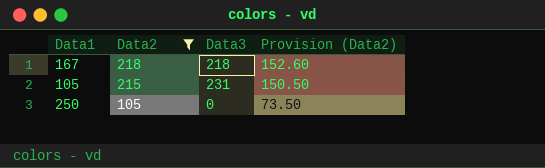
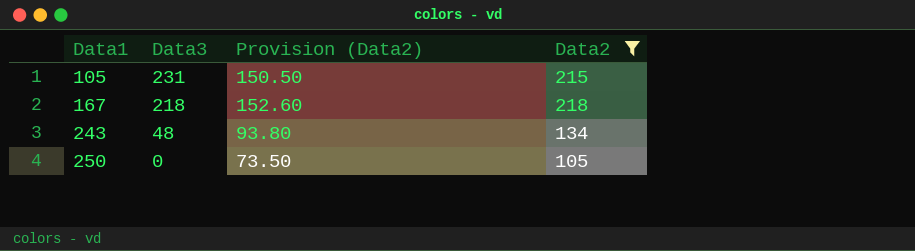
row order: Data2 descending -> Data1 ascending
column Data2 | position: 2 -> 4
row 243: none -> 48 | 93.80 | 134

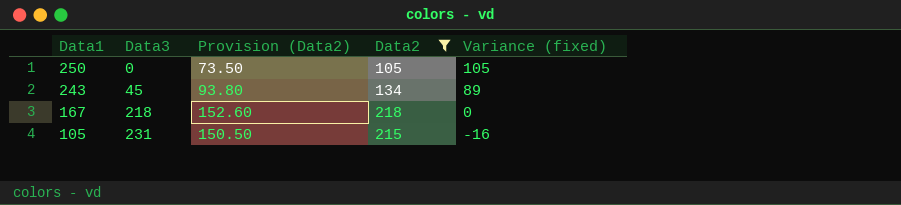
row order: Data1 ascending -> Data1 descending
column Variance (fixed) | formula: none -> [Data2] - [Data3]
243 | Data3: 48 -> 45

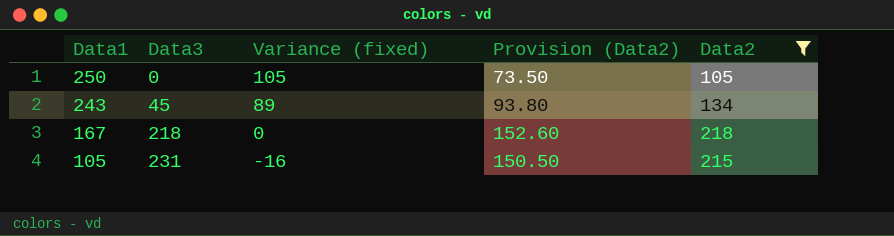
column Variance (fixed) | position: 5 -> 3

